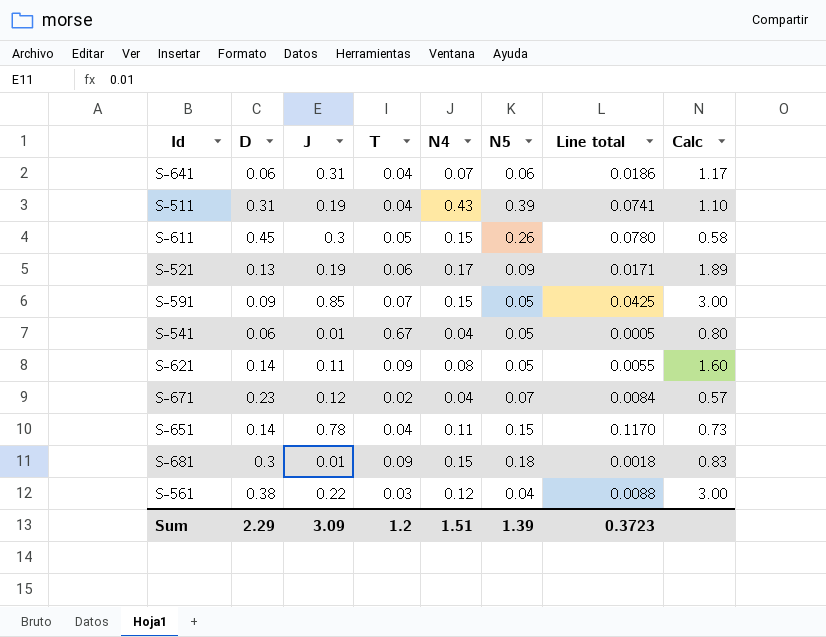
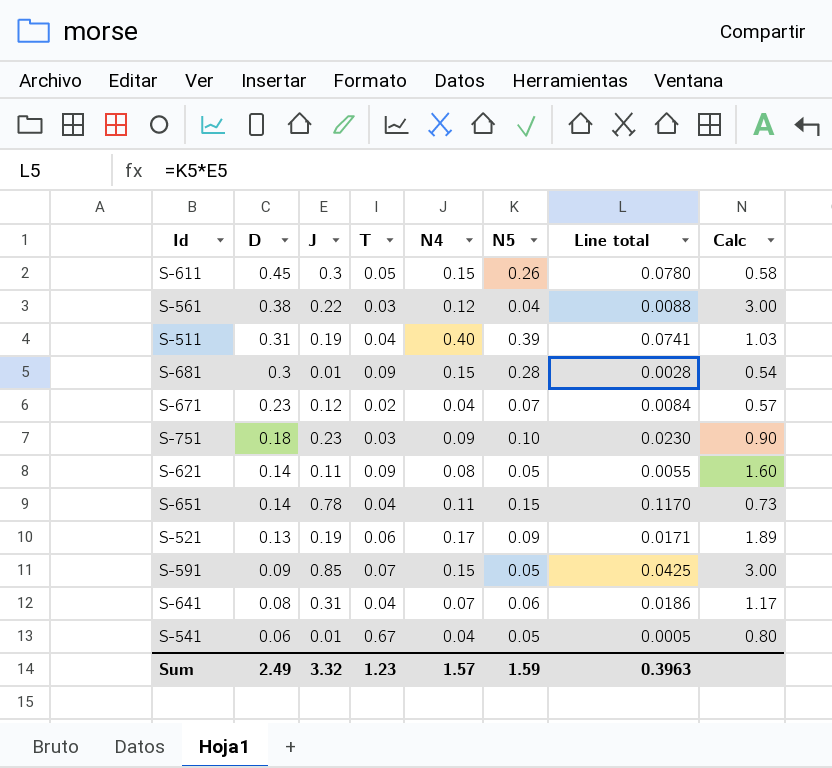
row order: none -> D descending
S-511 | N4: 0.43 -> 0.40
S-511 | Calc: 1.10 -> 1.03
S-681 | N5: 0.18 -> 0.28
S-681 | Line total: 0.0018 -> 0.0028
S-681 | Calc: 0.83 -> 0.54
row S-751: none -> 0.18 | 0.23 | 0.03 | 0.09 | 0.10 | 0.0230 | 0.90
S-641 | D: 0.06 -> 0.08
Sum | D: 2.29 -> 2.49
Sum | J: 3.09 -> 3.32
Sum | T: 1.2 -> 1.23
Sum | N4: 1.51 -> 1.57
Sum | N5: 1.39 -> 1.59
Sum | Line total: 0.3723 -> 0.3963

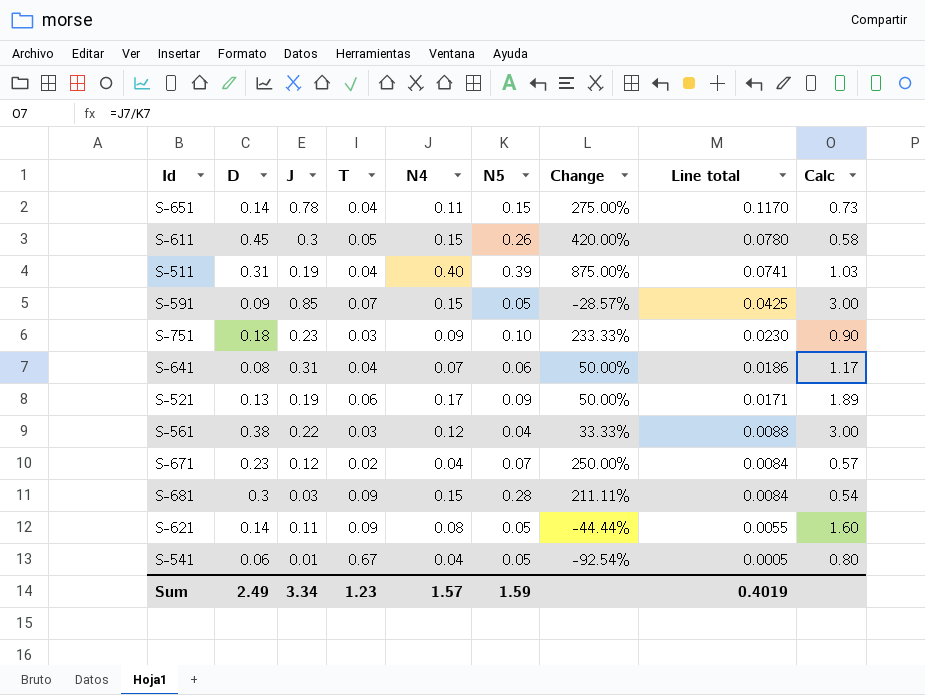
row order: D descending -> Line total descending
column Change | formula: none -> ([N5] - [T]) / [T]
S-681 | J: 0.01 -> 0.03
S-681 | Line total: 0.0028 -> 0.0084
Sum | J: 3.32 -> 3.34
Sum | Line total: 0.3963 -> 0.4019

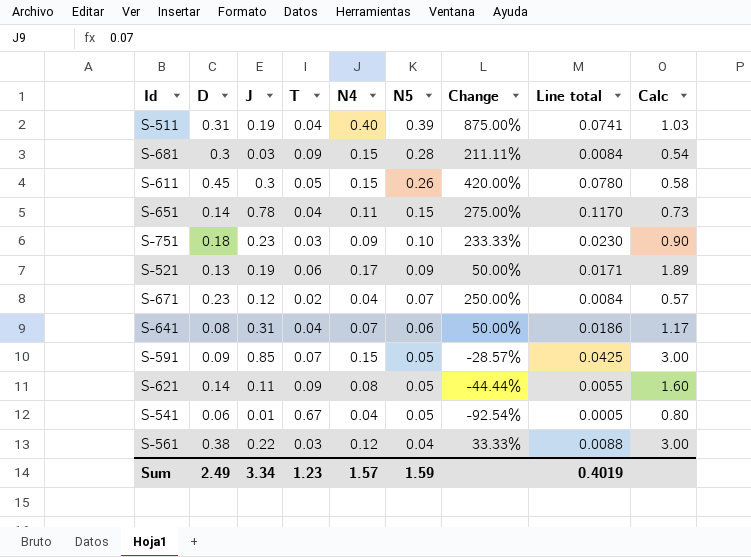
row order: Line total descending -> N5 descending

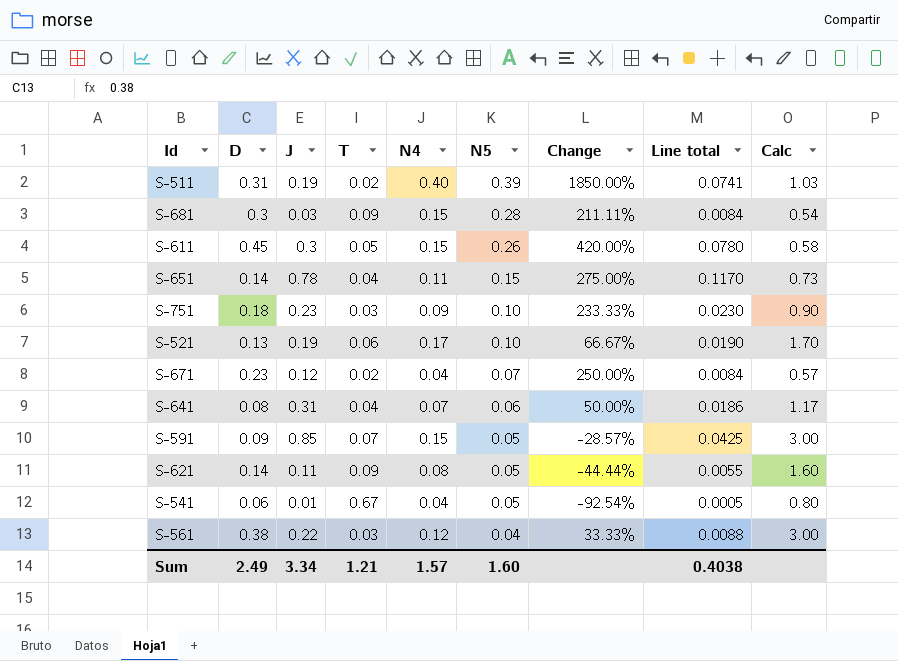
S-511 | T: 0.04 -> 0.02
S-511 | Change: 875.00% -> 1850.00%
S-521 | N5: 0.09 -> 0.10
S-521 | Change: 50.00% -> 66.67%
S-521 | Line total: 0.0171 -> 0.0190
S-521 | Calc: 1.89 -> 1.70
Sum | T: 1.23 -> 1.21
Sum | N5: 1.59 -> 1.60
Sum | Line total: 0.4019 -> 0.4038

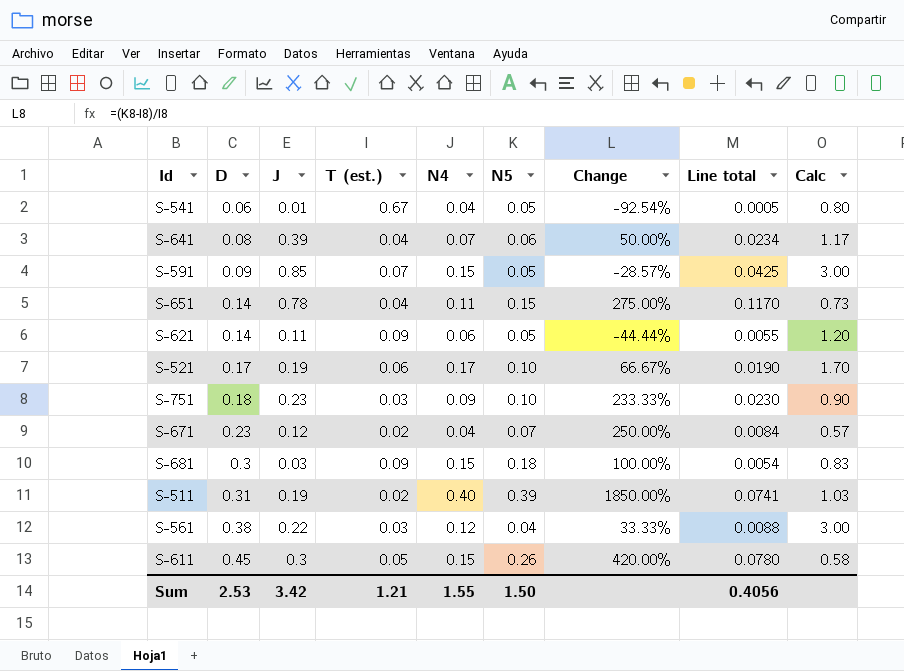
row order: N5 descending -> D ascending
column name: T -> T (est.)
S-641 | J: 0.31 -> 0.39
S-641 | Line total: 0.0186 -> 0.0234
S-621 | N4: 0.08 -> 0.06
S-621 | Calc: 1.60 -> 1.20
S-521 | D: 0.13 -> 0.17
S-681 | N5: 0.28 -> 0.18
S-681 | Change: 211.11% -> 100.00%
S-681 | Line total: 0.0084 -> 0.0054
S-681 | Calc: 0.54 -> 0.83
Sum | D: 2.49 -> 2.53
Sum | J: 3.34 -> 3.42
Sum | N4: 1.57 -> 1.55
Sum | N5: 1.60 -> 1.50
Sum | Line total: 0.4038 -> 0.4056

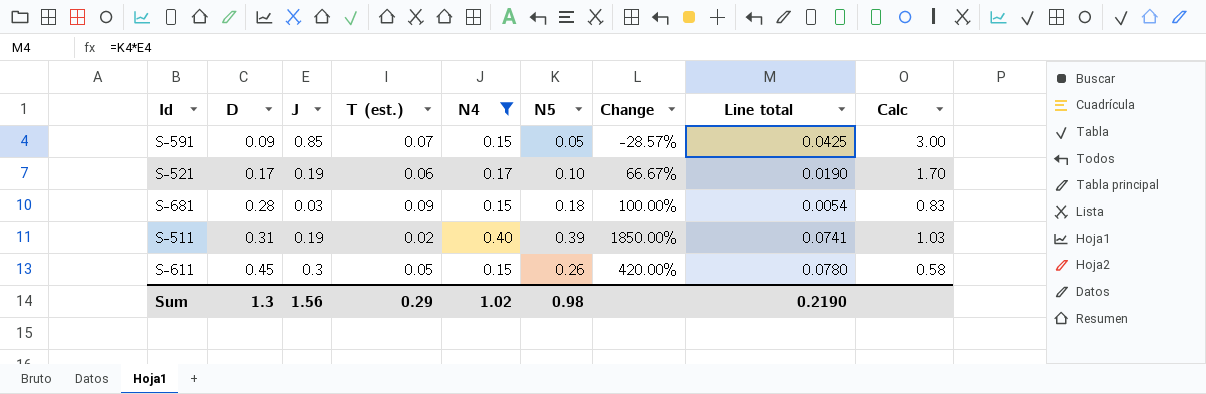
filter: none -> N4 >= 0.15
S-681 | D: 0.3 -> 0.28
Sum | D: 2.53 -> 1.3
Sum | J: 3.42 -> 1.56
Sum | T (est.): 1.21 -> 0.29
Sum | N4: 1.55 -> 1.02
Sum | N5: 1.50 -> 0.98
Sum | Line total: 0.4056 -> 0.2190

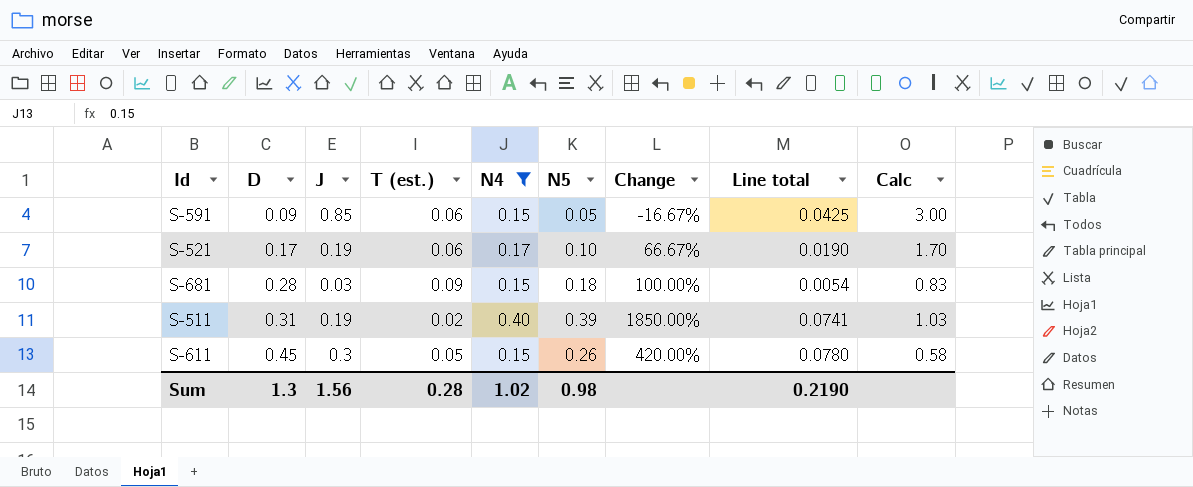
S-591 | T (est.): 0.07 -> 0.06
S-591 | Change: -28.57% -> -16.67%
Sum | T (est.): 0.29 -> 0.28

